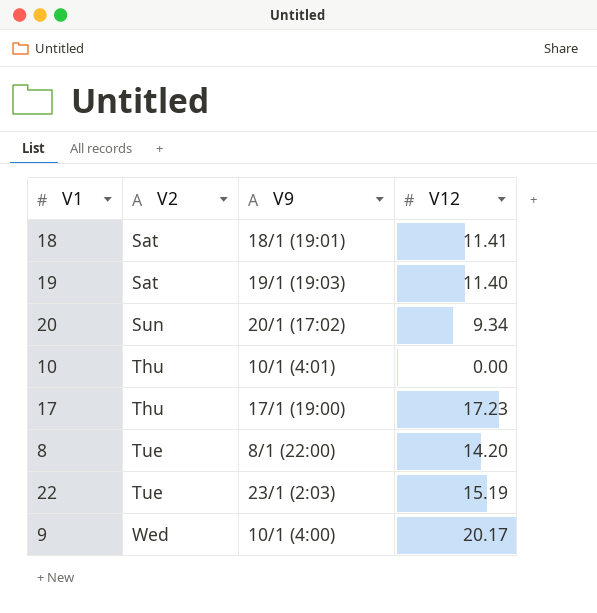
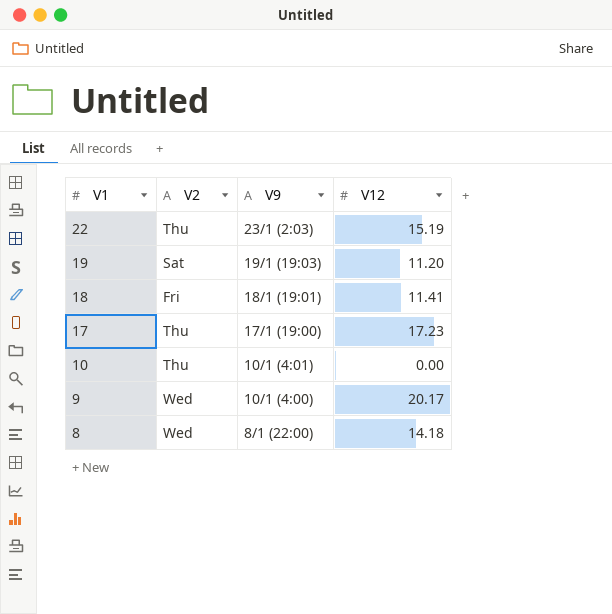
row order: V2 ascending -> V1 descending
row 20: Sun | 20/1 (17:02) | 9.34 -> none
22 | V2: Tue -> Thu
19 | V12: 11.40 -> 11.20
18 | V2: Sat -> Fri
8 | V2: Tue -> Wed
8 | V12: 14.20 -> 14.18

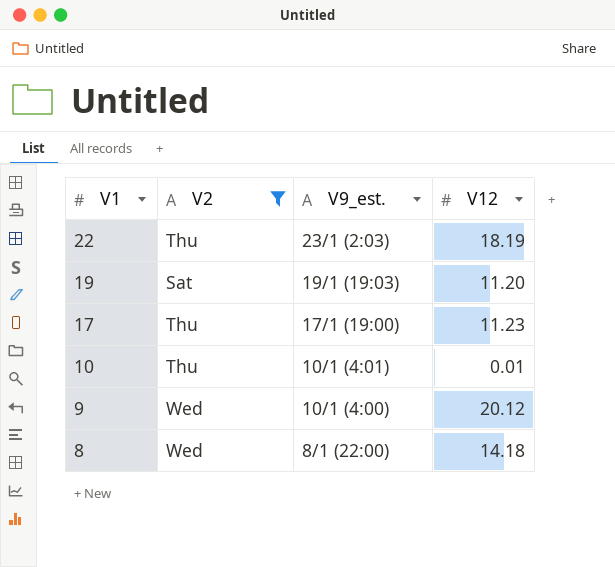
filter: none -> V2 != Fri
column name: V9 -> V9_est.
22 | V12: 15.19 -> 18.19
17 | V12: 17.23 -> 11.23
10 | V12: 0.00 -> 0.01
9 | V12: 20.17 -> 20.12

